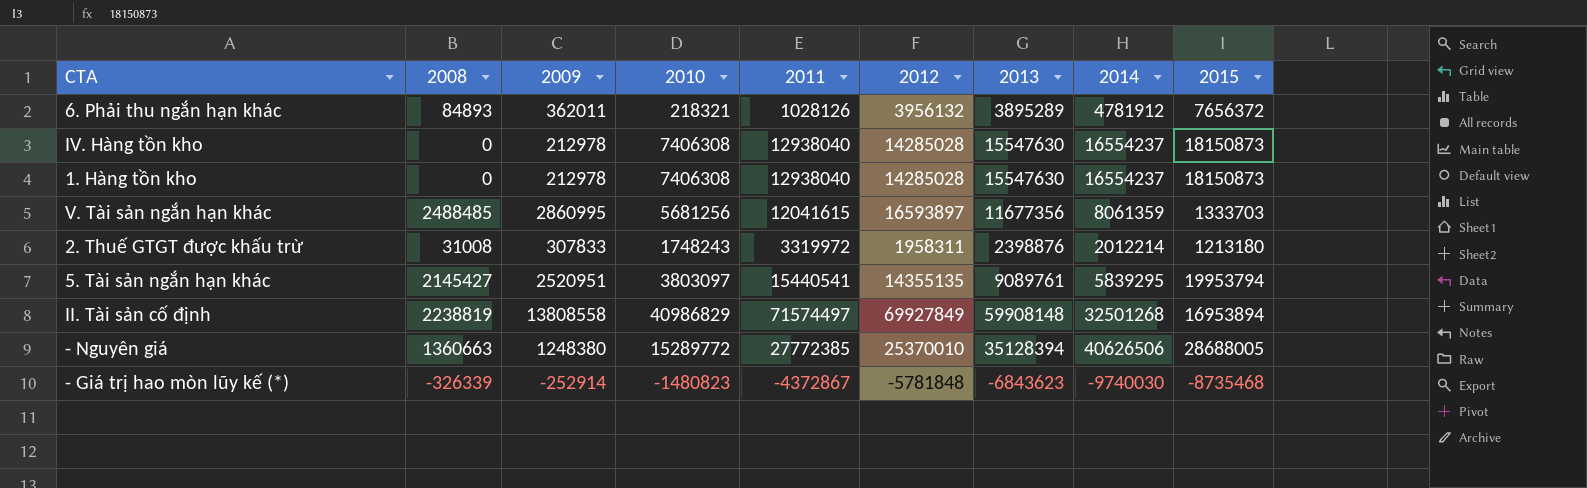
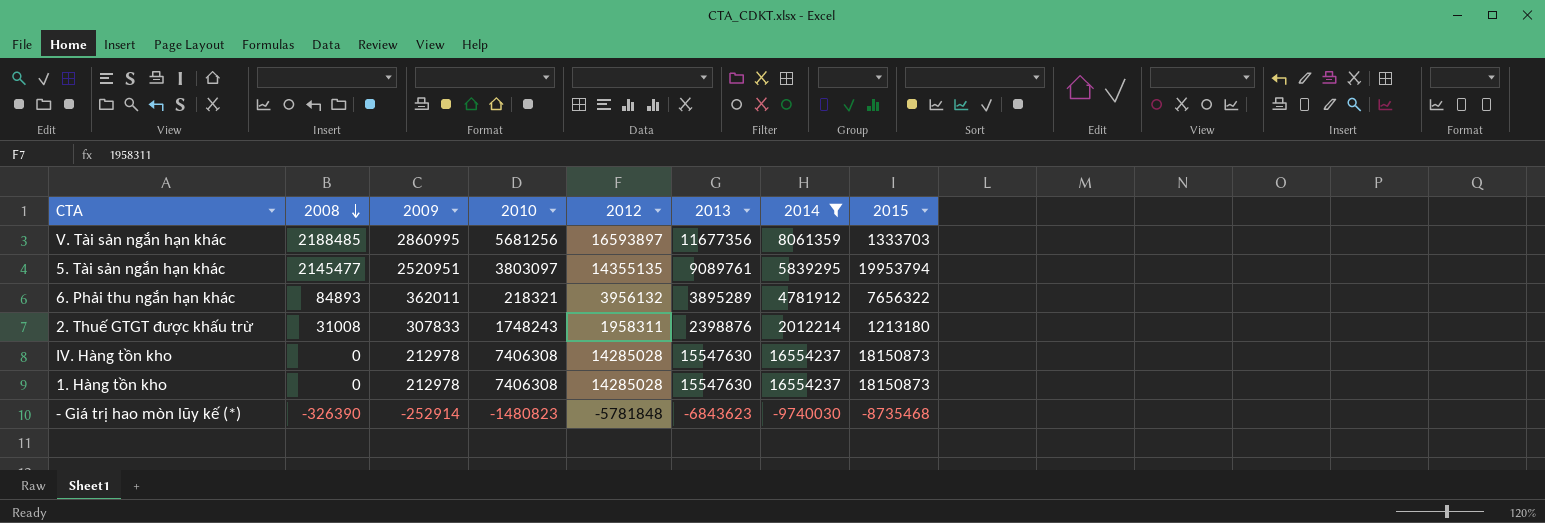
filter: none -> 2014 <= 16554237
row order: none -> 2008 descending
column 2011 | position: 5 -> none
V. Tài sản ngắn hạn khác | 2008: 2488485 -> 2188485
5. Tài sản ngắn hạn khác | 2008: 2145427 -> 2145477
6. Phải thu ngắn hạn khác | 2015: 7656372 -> 7656322
- Giá trị hao mòn lũy kế (*) | 2008: -326339 -> -326390

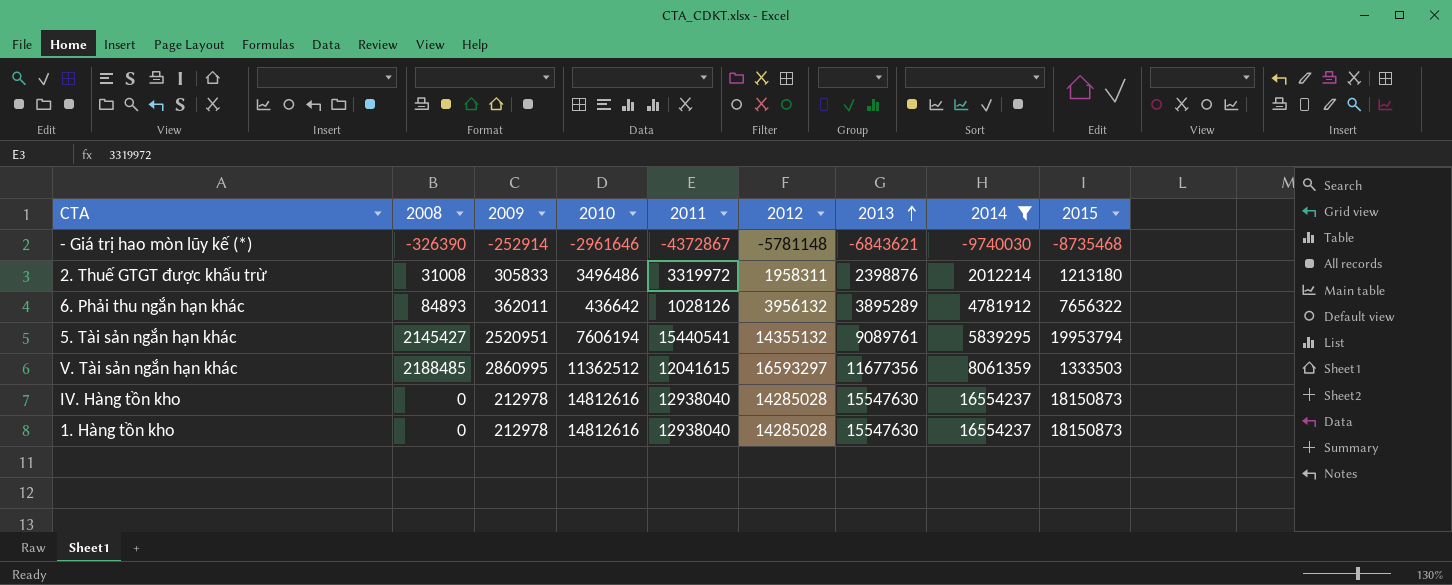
row order: 2008 descending -> 2013 ascending
column 2011 | position: none -> 5
- Giá trị hao mòn lũy kế (*) | 2010: -1480823 -> -2961646
- Giá trị hao mòn lũy kế (*) | 2012: -5781848 -> -5781148
- Giá trị hao mòn lũy kế (*) | 2013: -6843623 -> -6843621
2. Thuế GTGT được khấu trừ | 2009: 307833 -> 305833
2. Thuế GTGT được khấu trừ | 2010: 1748243 -> 3496486
6. Phải thu ngắn hạn khác | 2010: 218321 -> 436642
5. Tài sản ngắn hạn khác | 2008: 2145477 -> 2145427
5. Tài sản ngắn hạn khác | 2010: 3803097 -> 7606194
5. Tài sản ngắn hạn khác | 2012: 14355135 -> 14355132
V. Tài sản ngắn hạn khác | 2010: 5681256 -> 11362512
V. Tài sản ngắn hạn khác | 2012: 16593897 -> 16593297
V. Tài sản ngắn hạn khác | 2015: 1333703 -> 1333503
IV. Hàng tồn kho | 2010: 7406308 -> 14812616
1. Hàng tồn kho | 2010: 7406308 -> 14812616

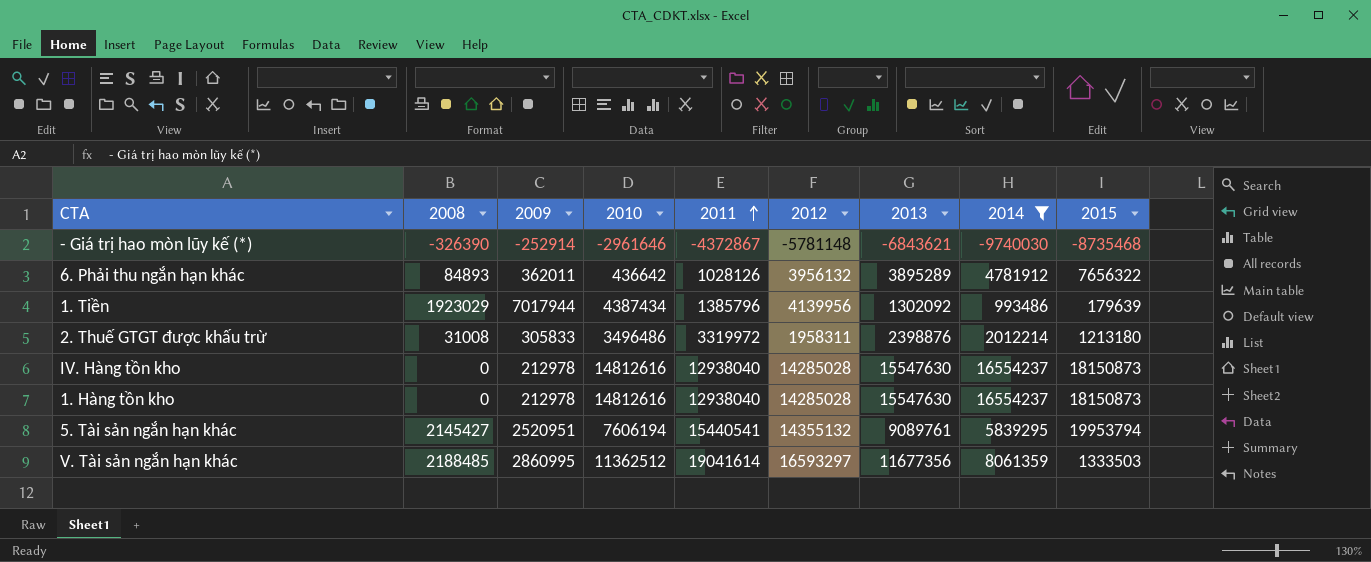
row order: 2013 ascending -> 2011 ascending
row 1. Tiền: none -> 1923029 | 7017944 | 4387434 | 1385796 | 4139956 | 1302092 | 993486 | 179639
V. Tài sản ngắn hạn khác | 2011: 12041615 -> 19041614

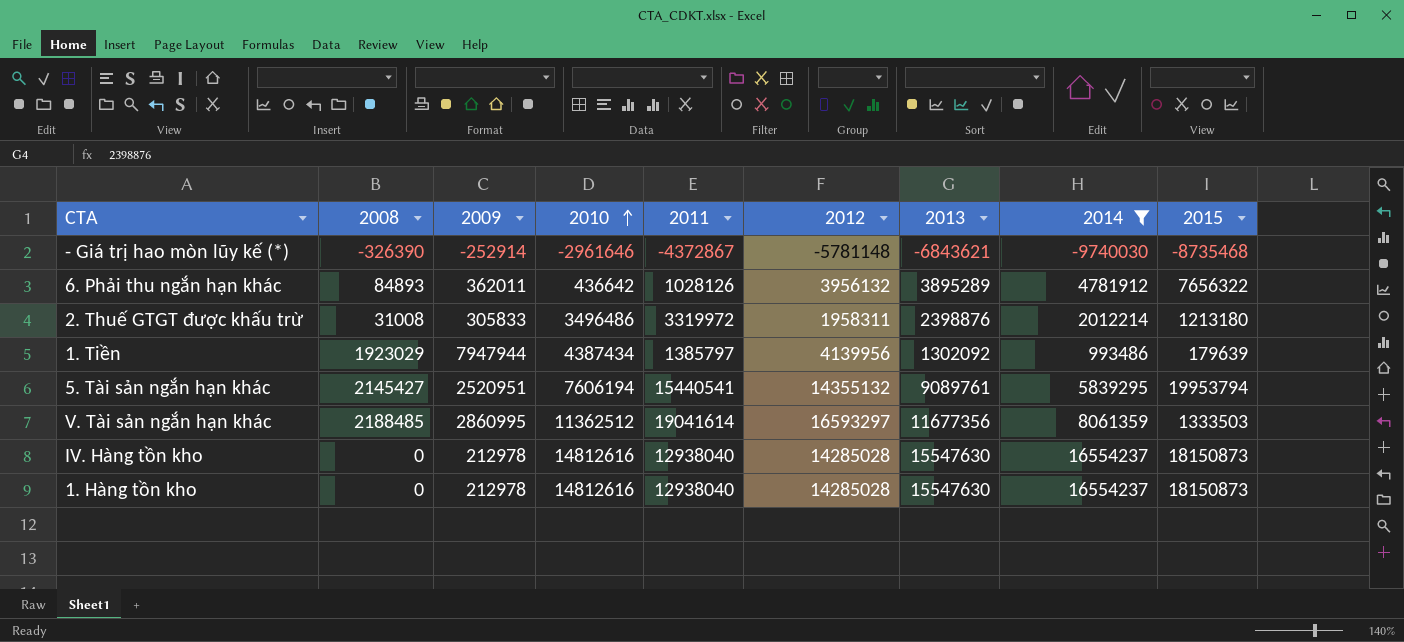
row order: 2011 ascending -> 2010 ascending
1. Tiền | 2009: 7017944 -> 7947944
1. Tiền | 2011: 1385796 -> 1385797

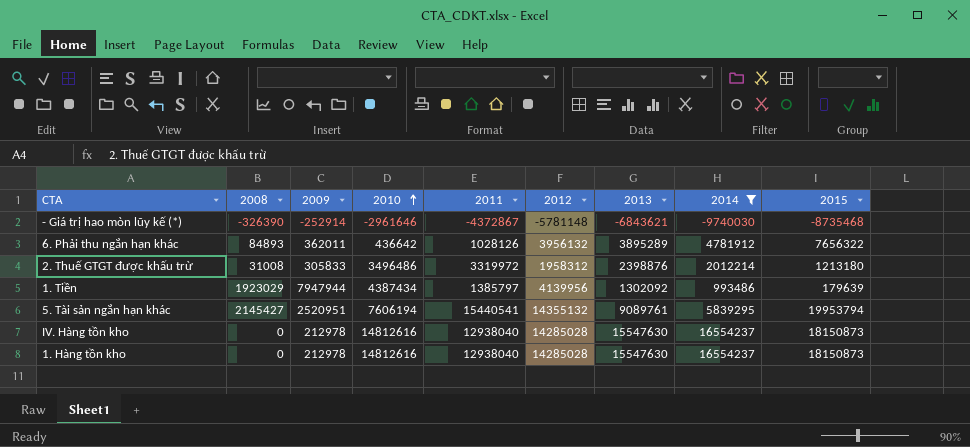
row V. Tài sản ngắn hạn khác: 2188485 | 2860995 | 11362512 | 19041614 | 16593297 | 11677356 | 8061359 | 1333503 -> none
2. Thuế GTGT được khấu trừ | 2012: 1958311 -> 1958312

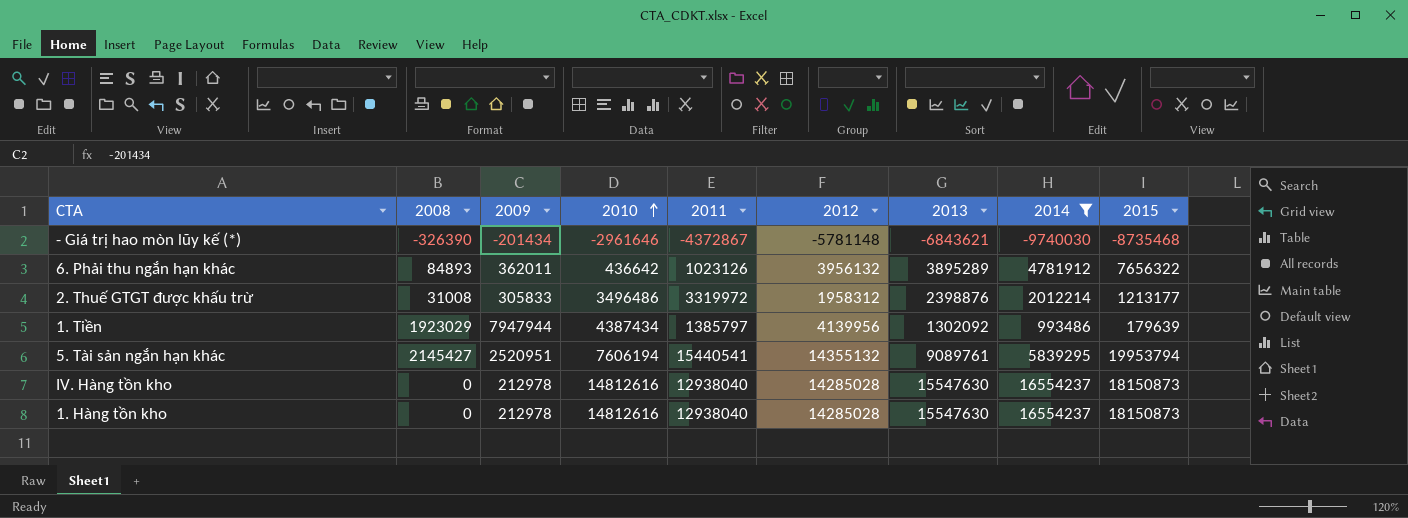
- Giá trị hao mòn lũy kế (*) | 2009: -252914 -> -201434
6. Phải thu ngắn hạn khác | 2011: 1028126 -> 1023126
2. Thuế GTGT được khấu trừ | 2015: 1213180 -> 1213177

